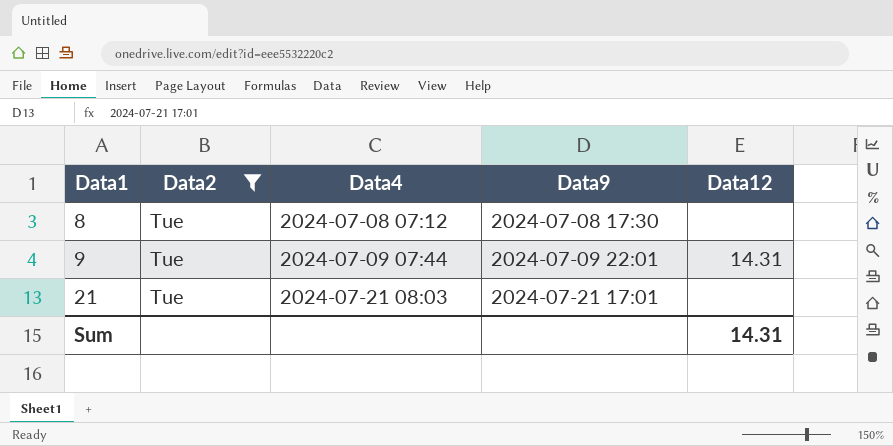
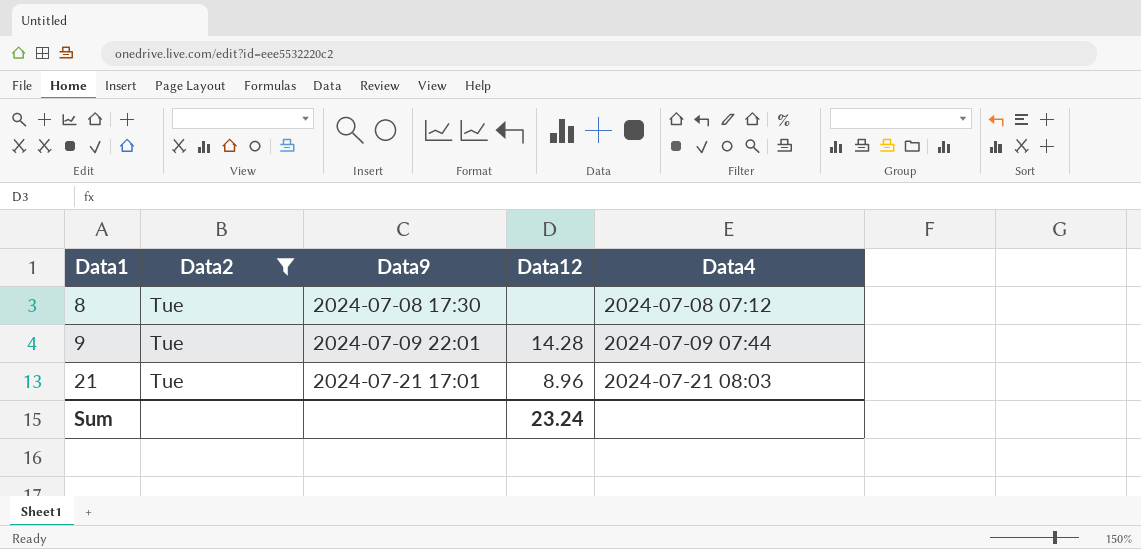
column Data4 | position: 3 -> 5
9 | Data12: 14.31 -> 14.28
21 | Data12: none -> 8.96
Sum | Data12: 14.31 -> 23.24

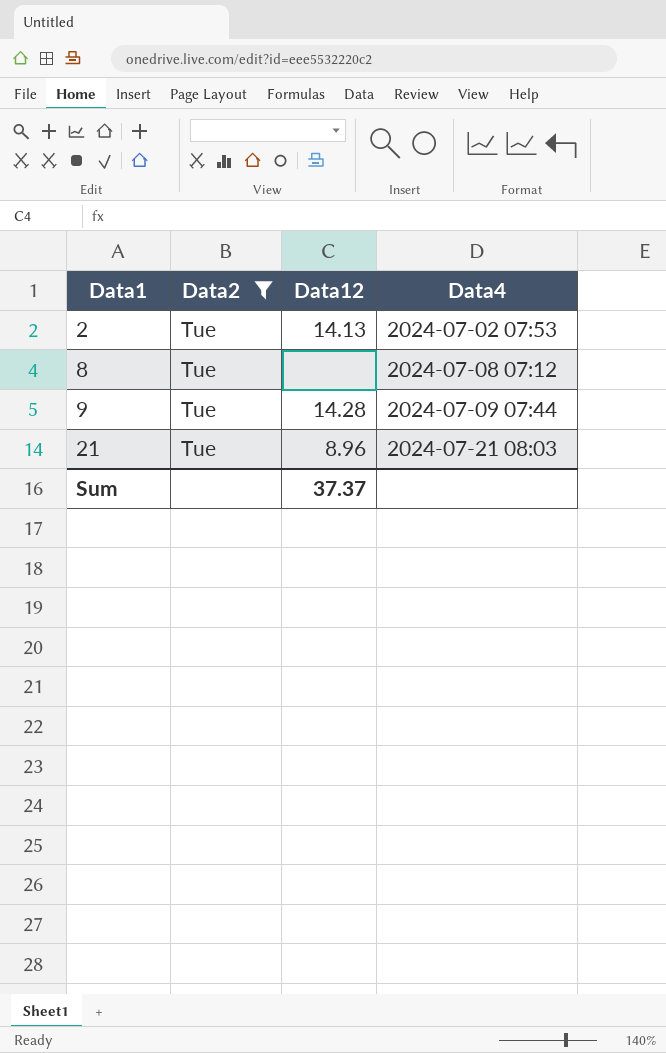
column Data9 | position: 3 -> none
row 2: none -> Tue | 14.13 | 2024-07-02 07:53
Sum | Data12: 23.24 -> 37.37

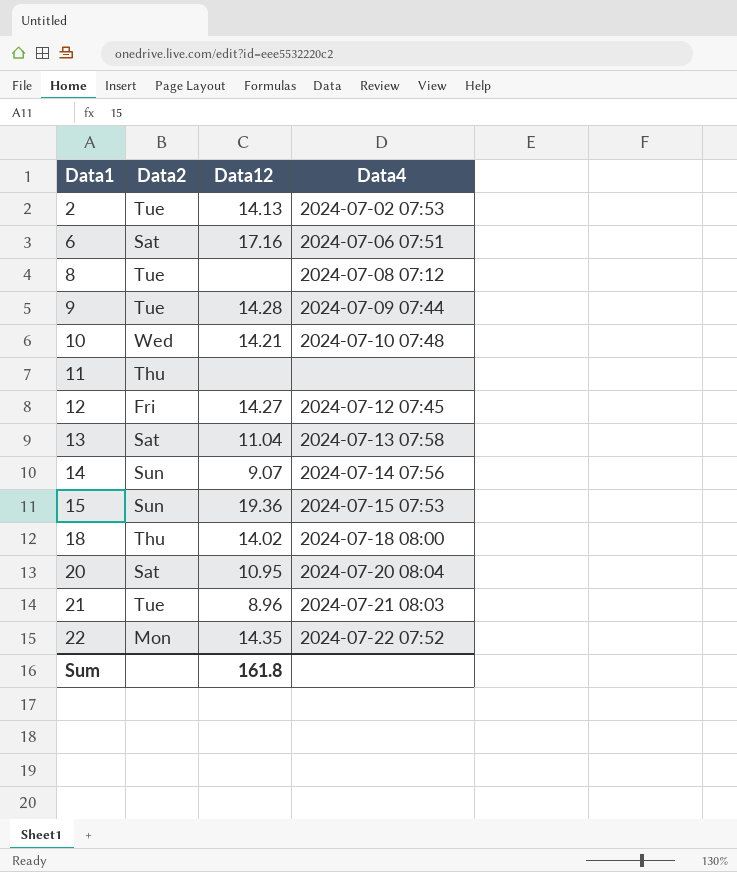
filter: Data2 = Tue -> none
Sum | Data12: 37.37 -> 161.8

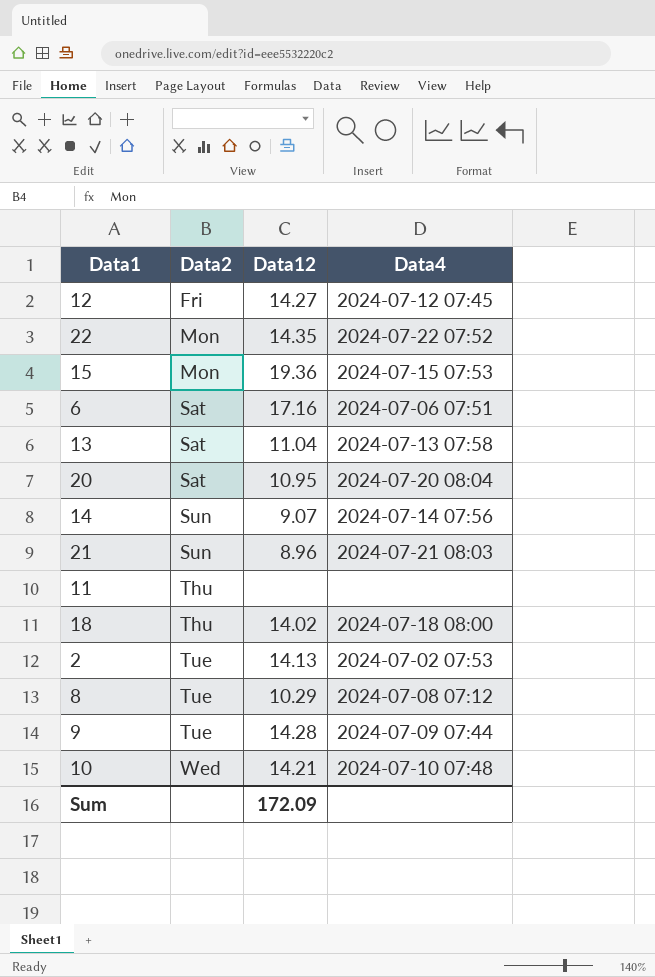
row order: Data1 ascending -> Data2 ascending
15 | Data2: Sun -> Mon
21 | Data2: Tue -> Sun
8 | Data12: none -> 10.29
Sum | Data12: 161.8 -> 172.09

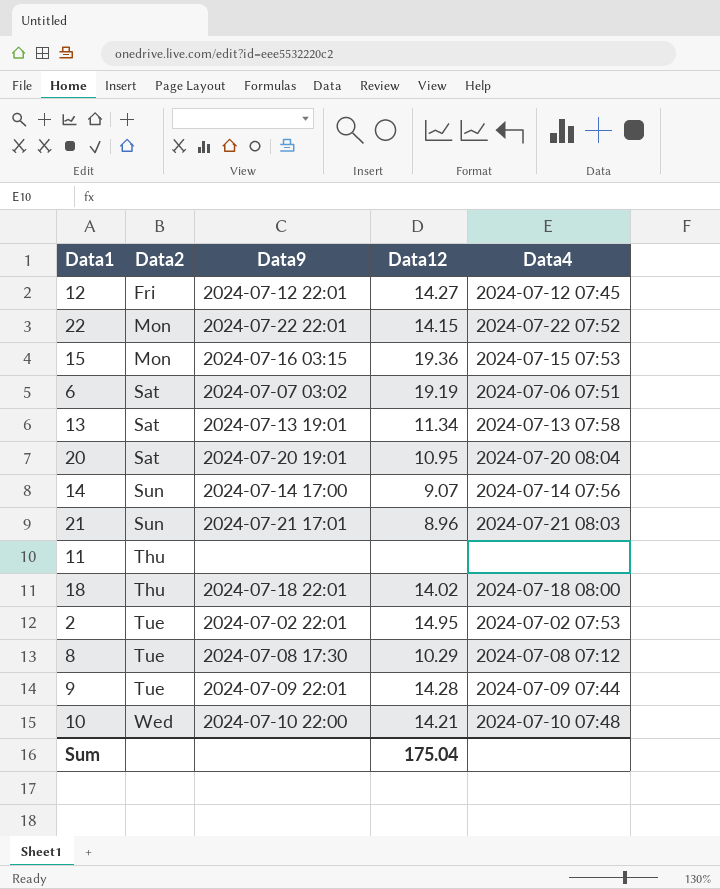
column Data9 | position: none -> 3
22 | Data12: 14.35 -> 14.15
6 | Data12: 17.16 -> 19.19
13 | Data12: 11.04 -> 11.34
2 | Data12: 14.13 -> 14.95
Sum | Data12: 172.09 -> 175.04

